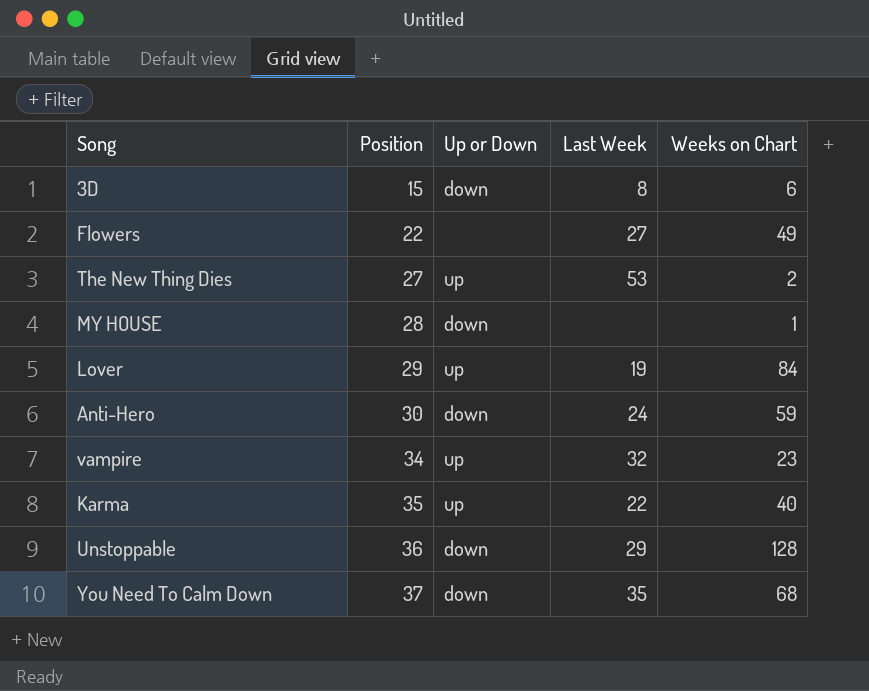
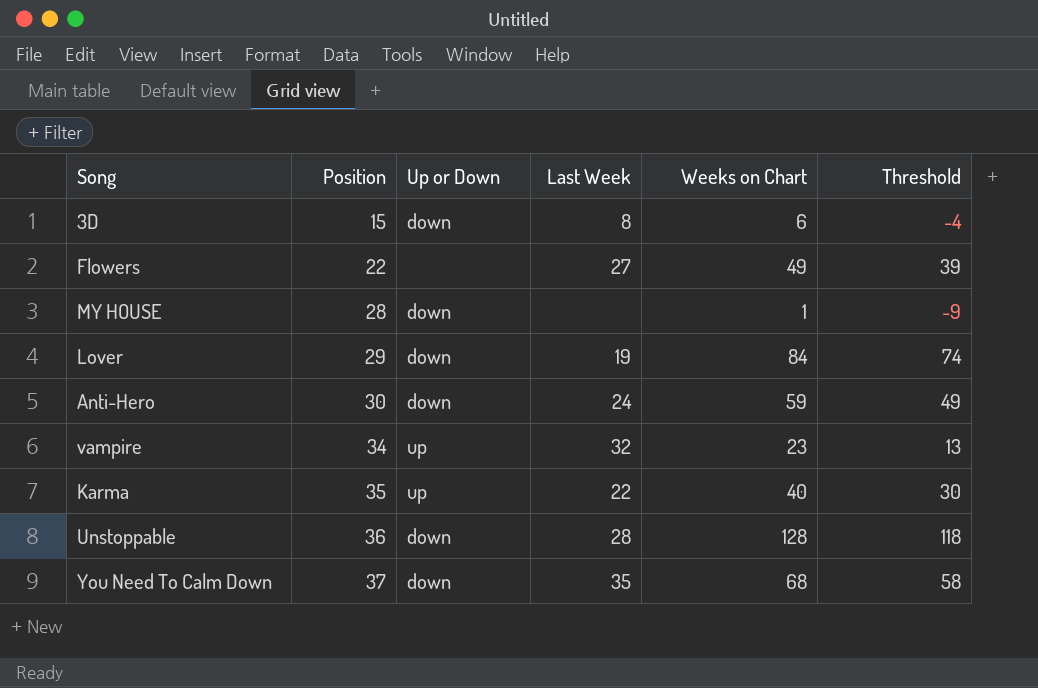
column Threshold | formula: none -> [Weeks on Chart] - 10
row The New Thing Dies: 27 | up | 53 | 2 -> none
Lover | Up or Down: up -> down
Unstoppable | Last Week: 29 -> 28

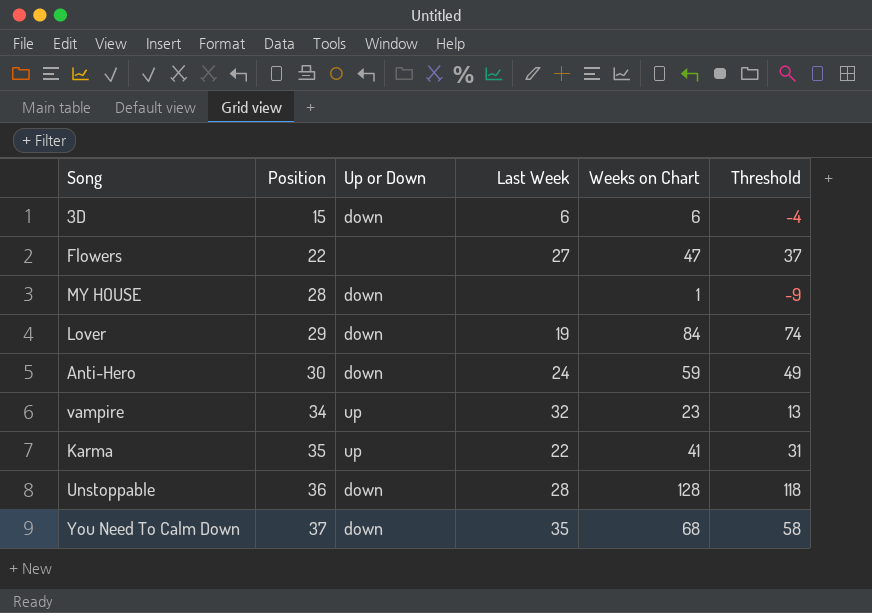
3D | Last Week: 8 -> 6
Flowers | Weeks on Chart: 49 -> 47
Flowers | Threshold: 39 -> 37
Karma | Weeks on Chart: 40 -> 41
Karma | Threshold: 30 -> 31

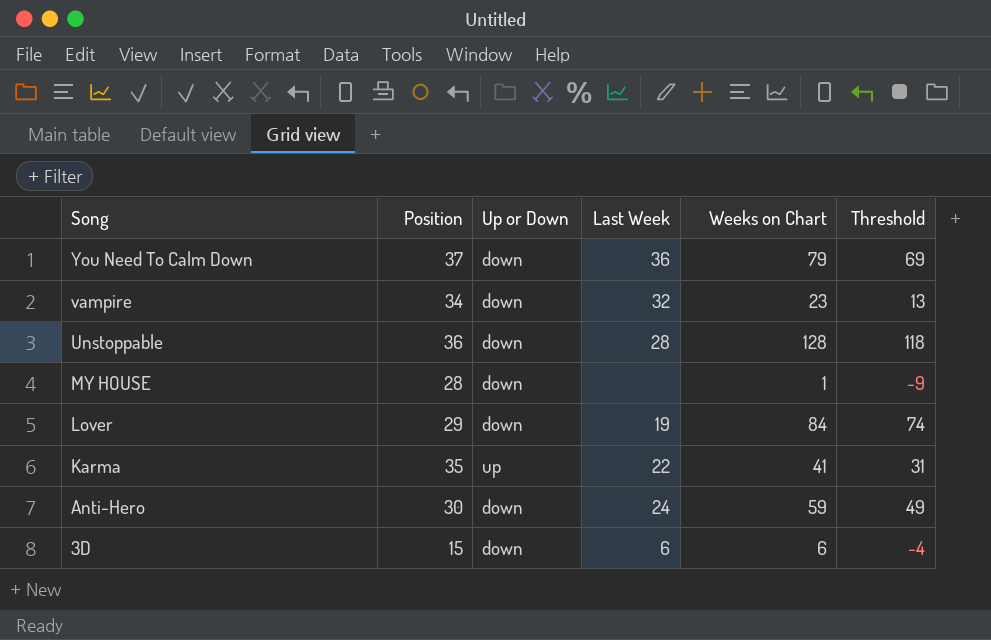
row order: Position ascending -> Song descending
row Flowers: 22 | none | 27 | 47 | 37 -> none
You Need To Calm Down | Last Week: 35 -> 36
You Need To Calm Down | Weeks on Chart: 68 -> 79
You Need To Calm Down | Threshold: 58 -> 69
vampire | Up or Down: up -> down

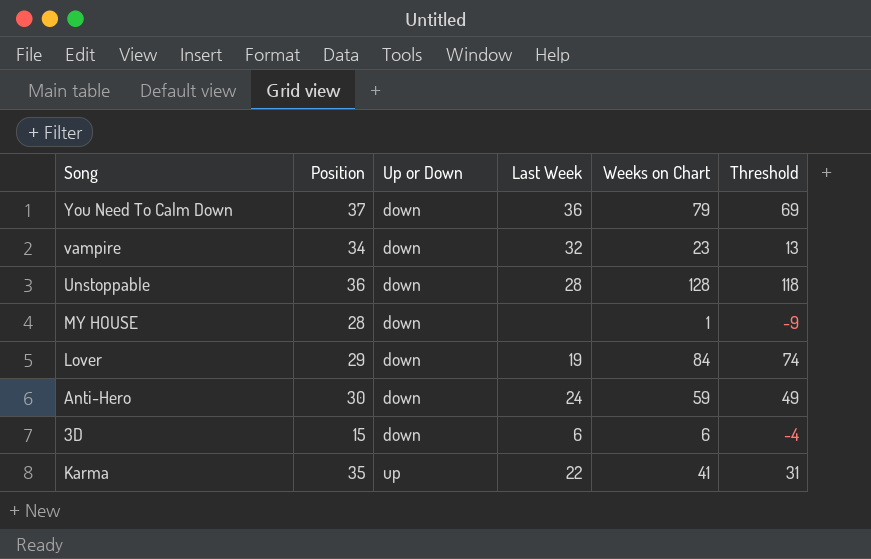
row order: Song descending -> Up or Down ascending

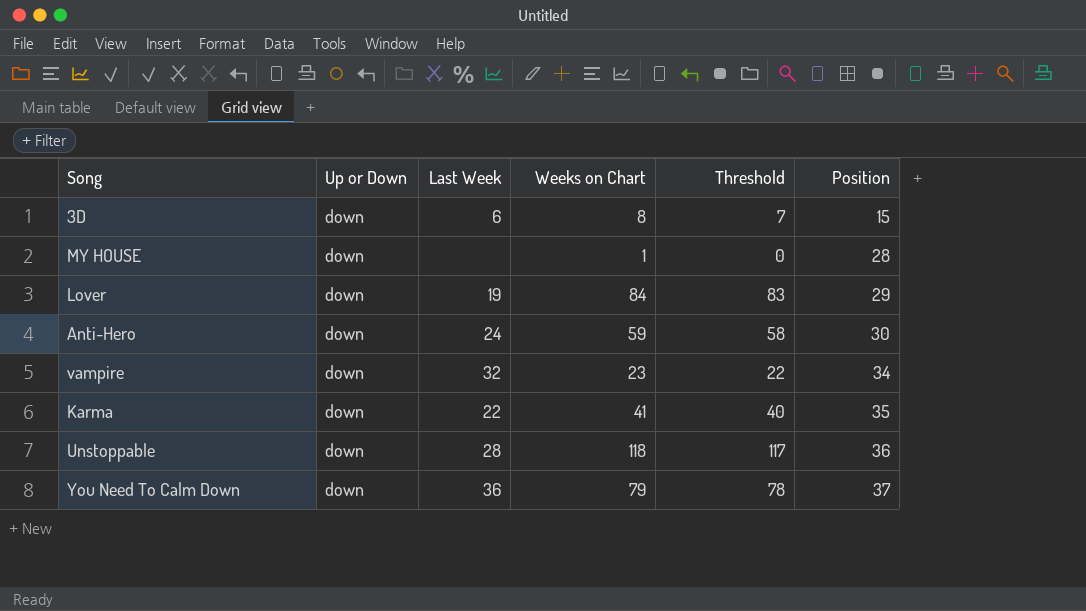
row order: Up or Down ascending -> Position ascending
column Threshold | formula: [Weeks on Chart] - 10 -> [Weeks on Chart] - 1
column Position | position: 2 -> 6
3D | Weeks on Chart: 6 -> 8
Karma | Up or Down: up -> down
Unstoppable | Weeks on Chart: 128 -> 118

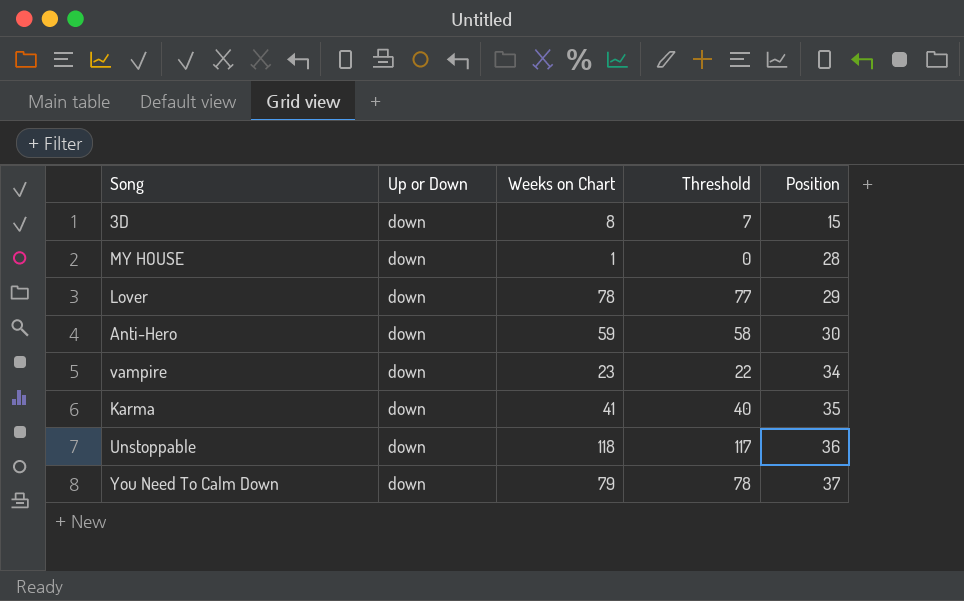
column Last Week | position: 3 -> none
Lover | Weeks on Chart: 84 -> 78
Lover | Threshold: 83 -> 77

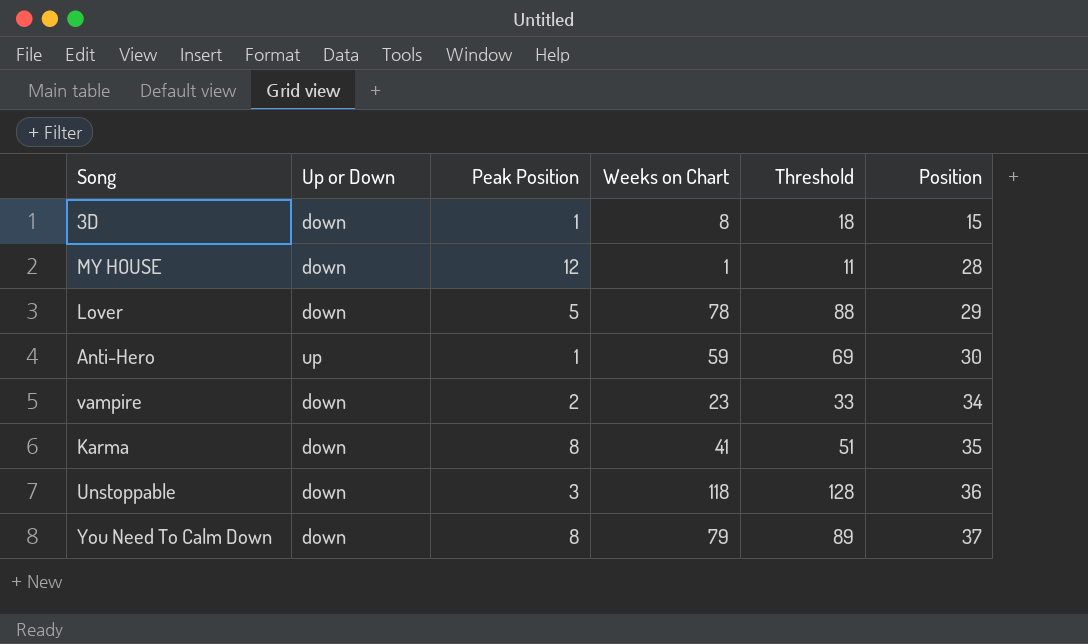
column Peak Position | position: none -> 3
column Threshold | formula: [Weeks on Chart] - 1 -> [Weeks on Chart] + 10
Anti-Hero | Up or Down: down -> up

